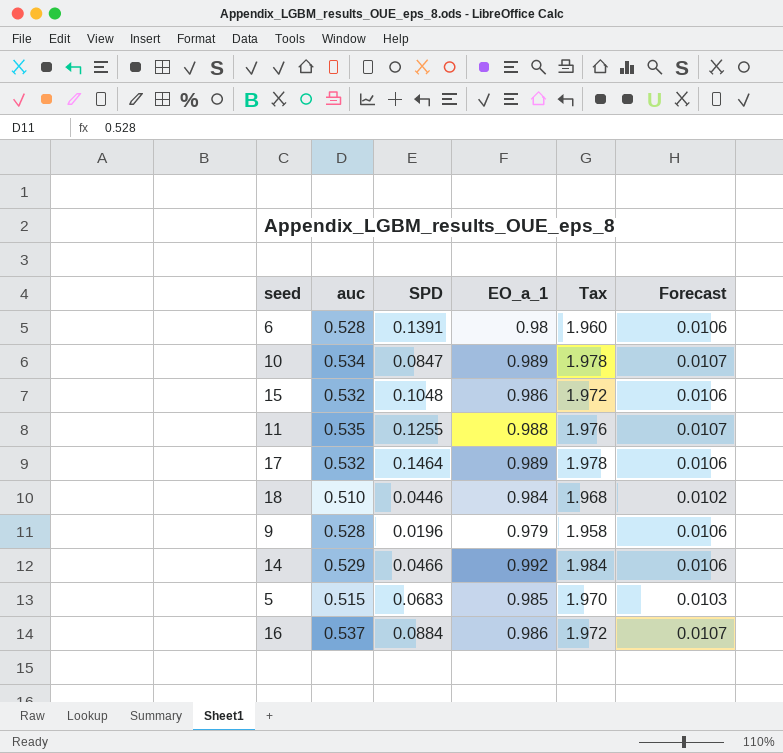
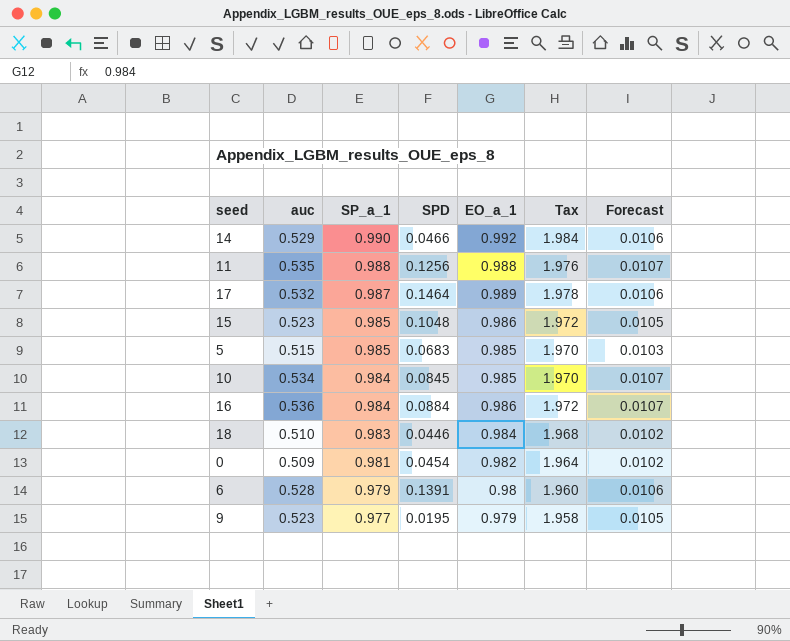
row order: none -> SP_a_1 descending
column SP_a_1 | position: none -> 3
11 | SPD: 0.1255 -> 0.1256
15 | auc: 0.532 -> 0.523
15 | Forecast: 0.0106 -> 0.0105
10 | SPD: 0.0847 -> 0.0845
10 | EO_a_1: 0.989 -> 0.985
10 | Tax: 1.978 -> 1.970
16 | auc: 0.537 -> 0.536
row 0: none -> 0.509 | 0.981 | 0.0454 | 0.982 | 1.964 | 0.0102
9 | auc: 0.528 -> 0.523
9 | SPD: 0.0196 -> 0.0195
9 | Forecast: 0.0106 -> 0.0105

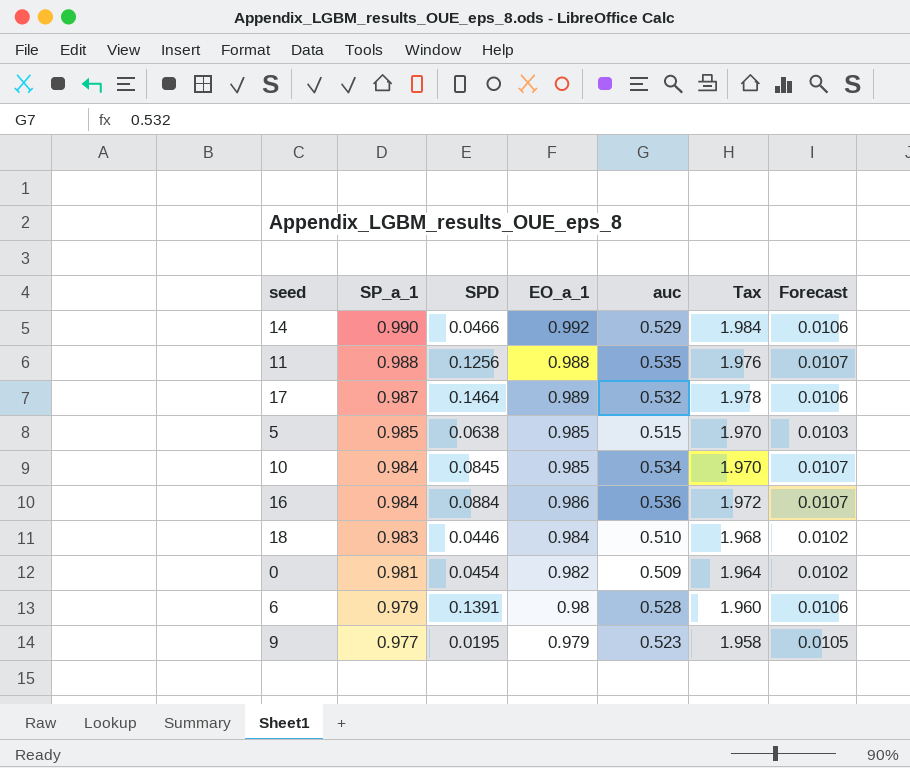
column auc | position: 2 -> 5
row 15: 0.523 | 0.985 | 0.1048 | 0.986 | 1.972 | 0.0105 -> none
5 | SPD: 0.0683 -> 0.0638

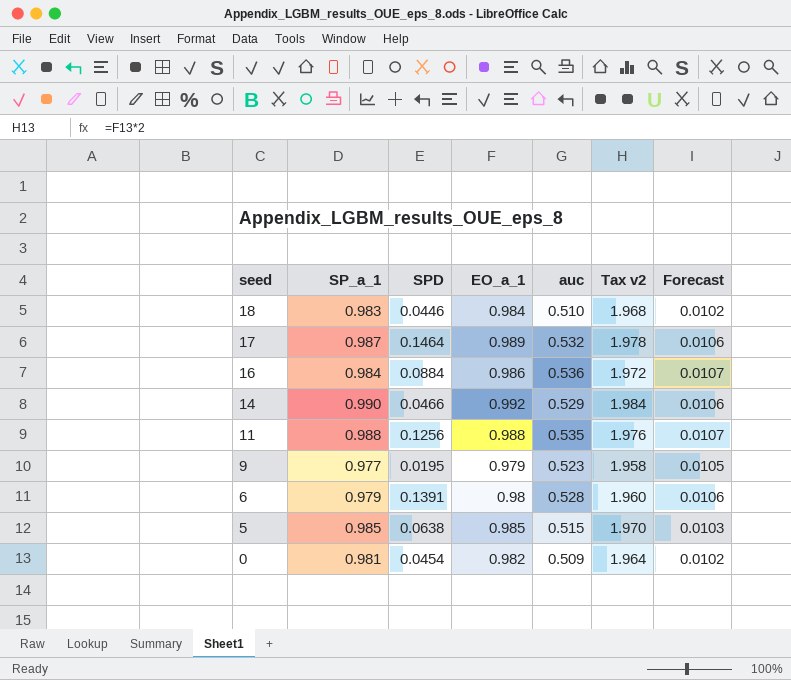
row order: SP_a_1 descending -> seed descending
column name: Tax -> Tax v2
row 10: 0.984 | 0.0845 | 0.985 | 0.534 | 1.970 | 0.0107 -> none

